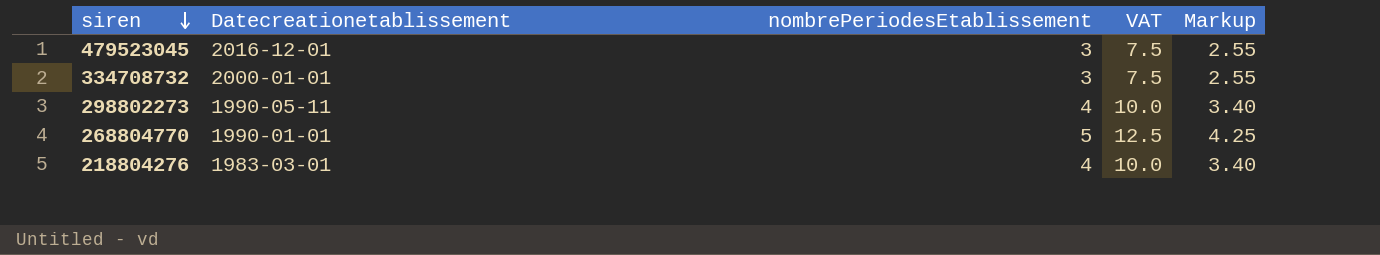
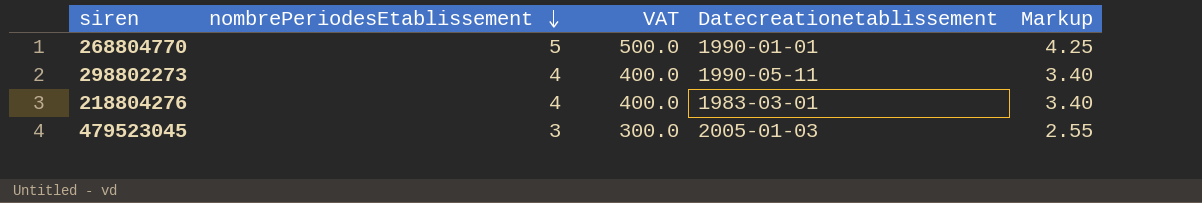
row order: siren descending -> nombrePeriodesEtablissement descending
column VAT | formula: [nombrePeriodesEtablissement] * 2.5 -> [nombrePeriodesEtablissement] * 100
column Datecreationetablissement | position: 2 -> 4
row 334708732: 2000-01-01 | 3 | 7.5 | 2.55 -> none
479523045 | Datecreationetablissement: 2016-12-01 -> 2005-01-03

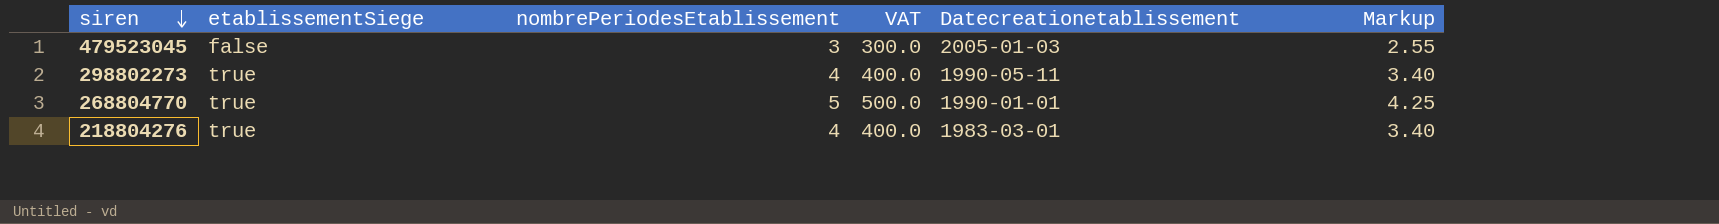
row order: nombrePeriodesEtablissement descending -> siren descending
column etablissementSiege | position: none -> 2

